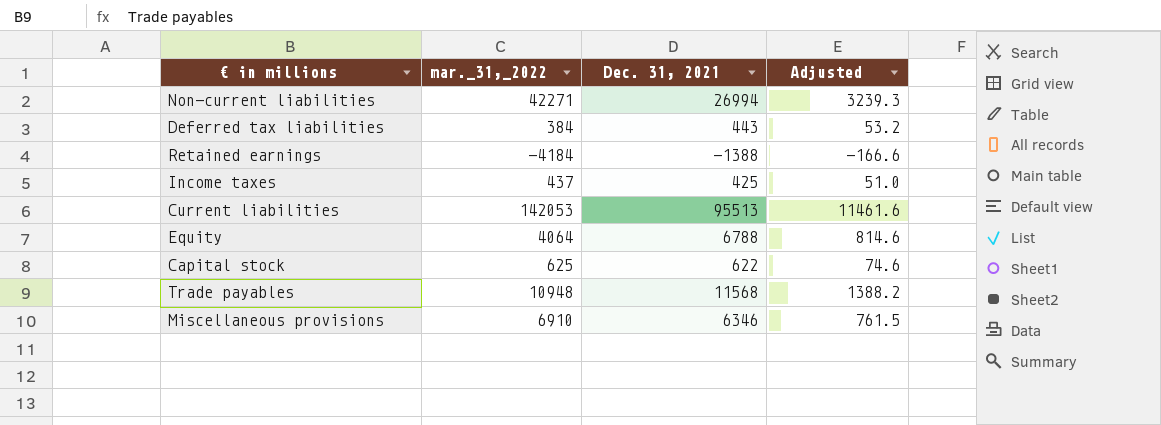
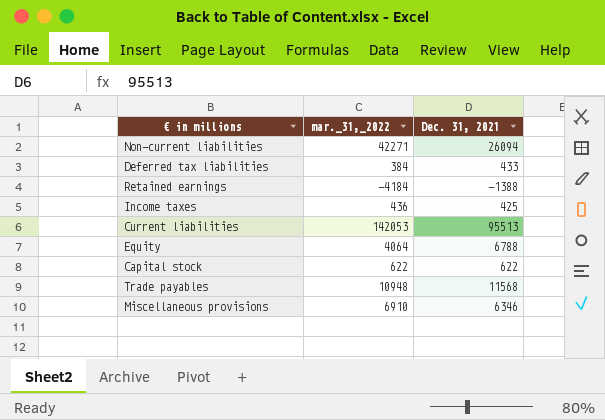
column Adjusted | formula: [Dec. 31, 2021] * 0.12 -> none
Non-current liabilities | Dec. 31, 2021: 26994 -> 26094
Deferred tax liabilities | Dec. 31, 2021: 443 -> 433
Income taxes | mar._31,_2022: 437 -> 436
Capital stock | mar._31,_2022: 625 -> 622

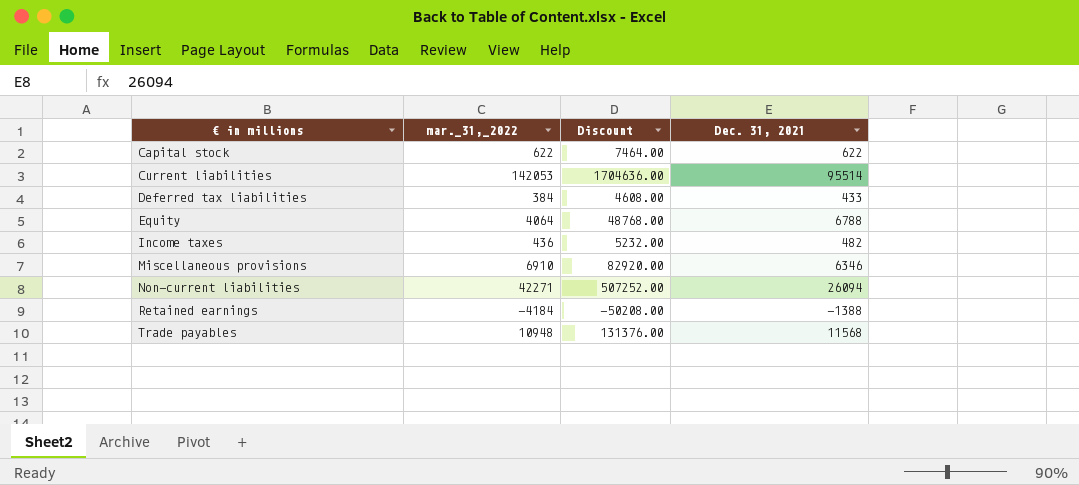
row order: none -> € in millions ascending
column Discount | formula: none -> [mar._31,_2022] * 12
Current liabilities | Dec. 31, 2021: 95513 -> 95514
Income taxes | Dec. 31, 2021: 425 -> 482

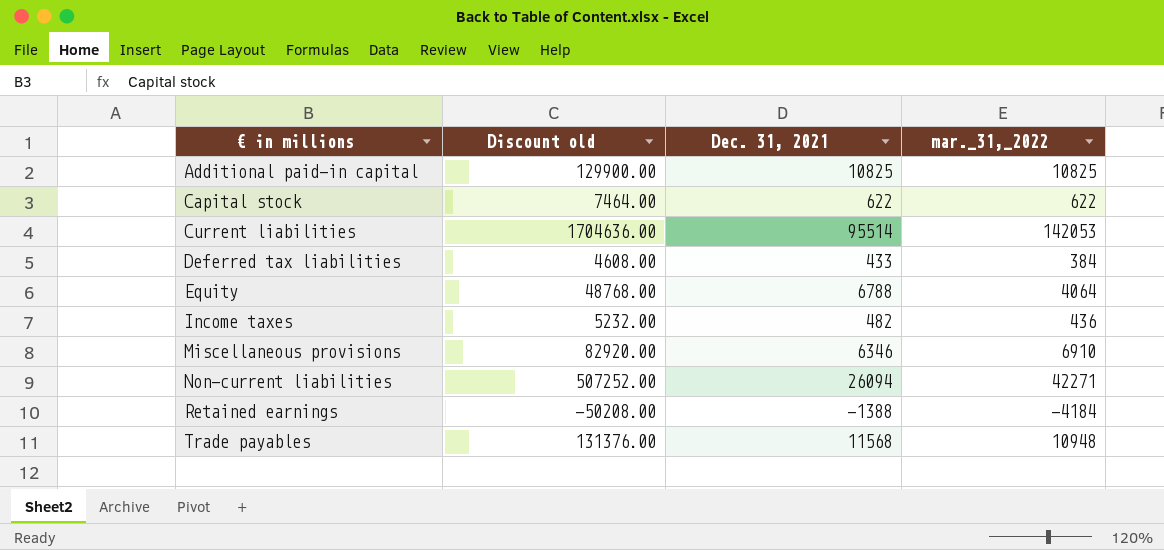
column name: Discount -> Discount old
column mar._31,_2022 | position: 2 -> 4
row Additional paid-in capital: none -> 129900.00 | 10825 | 10825

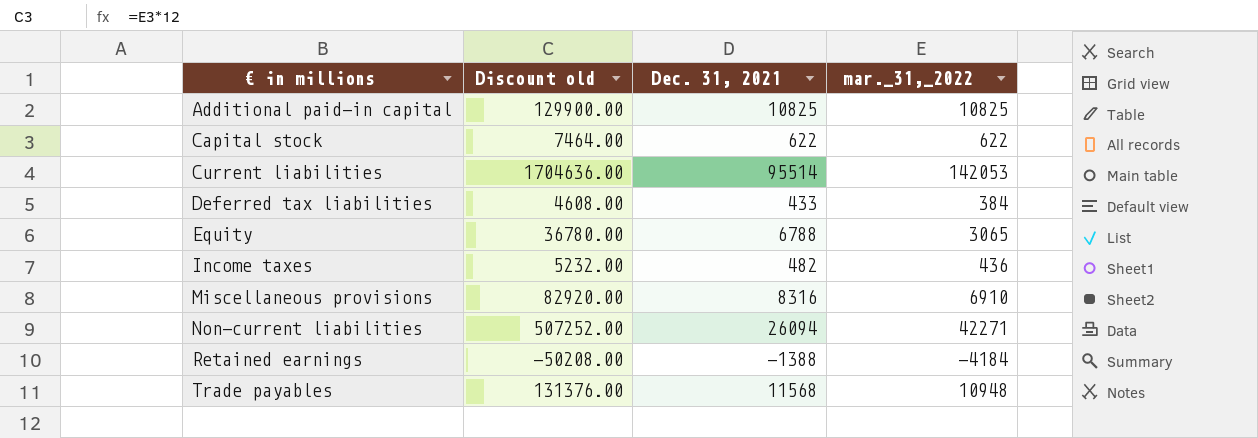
Equity | Discount old: 48768.00 -> 36780.00
Equity | mar._31,_2022: 4064 -> 3065
Miscellaneous provisions | Dec. 31, 2021: 6346 -> 8316

